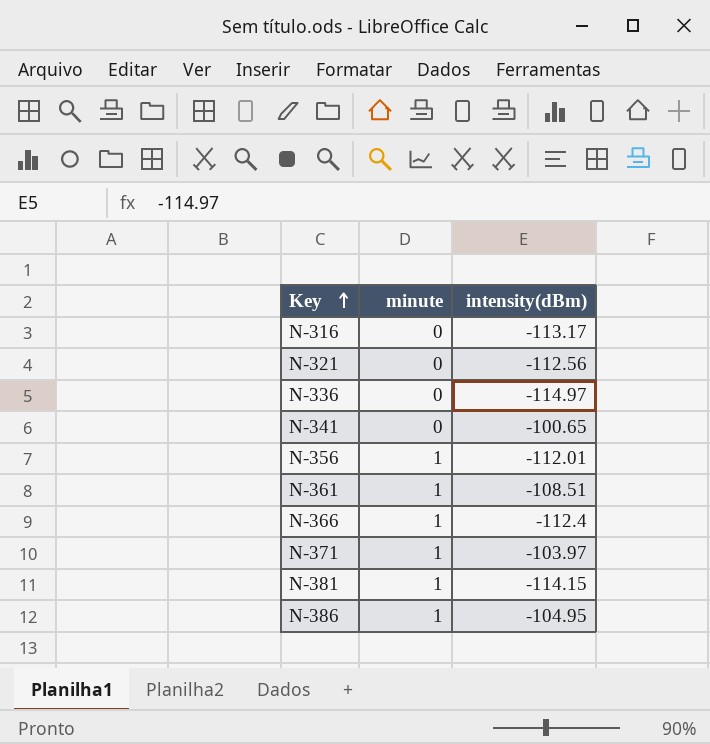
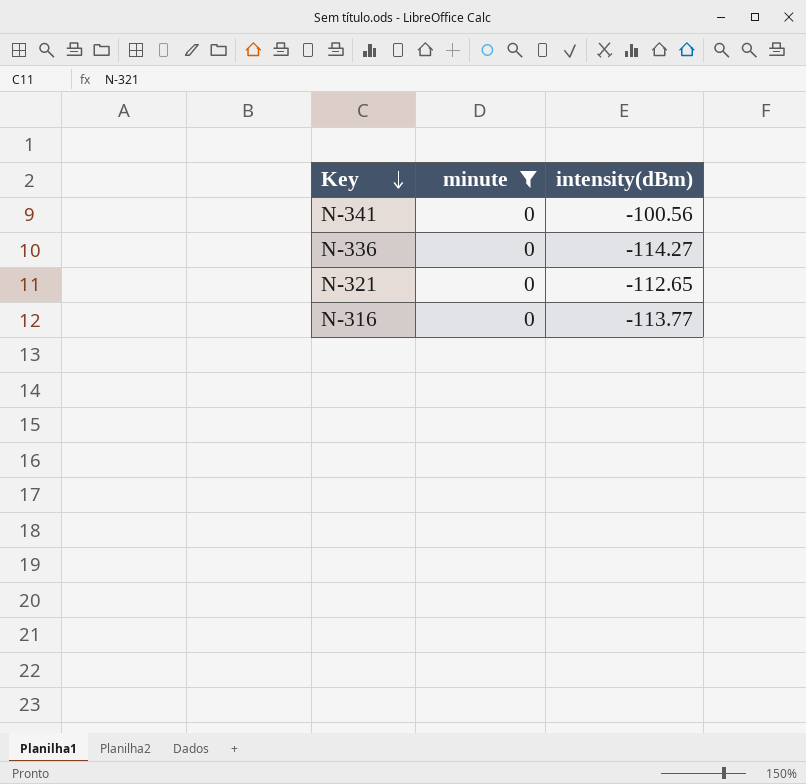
filter: none -> minute = 0
row order: Key ascending -> Key descending
N-341 | intensity(dBm): -100.65 -> -100.56
N-336 | intensity(dBm): -114.97 -> -114.27
N-321 | intensity(dBm): -112.56 -> -112.65
N-316 | intensity(dBm): -113.17 -> -113.77

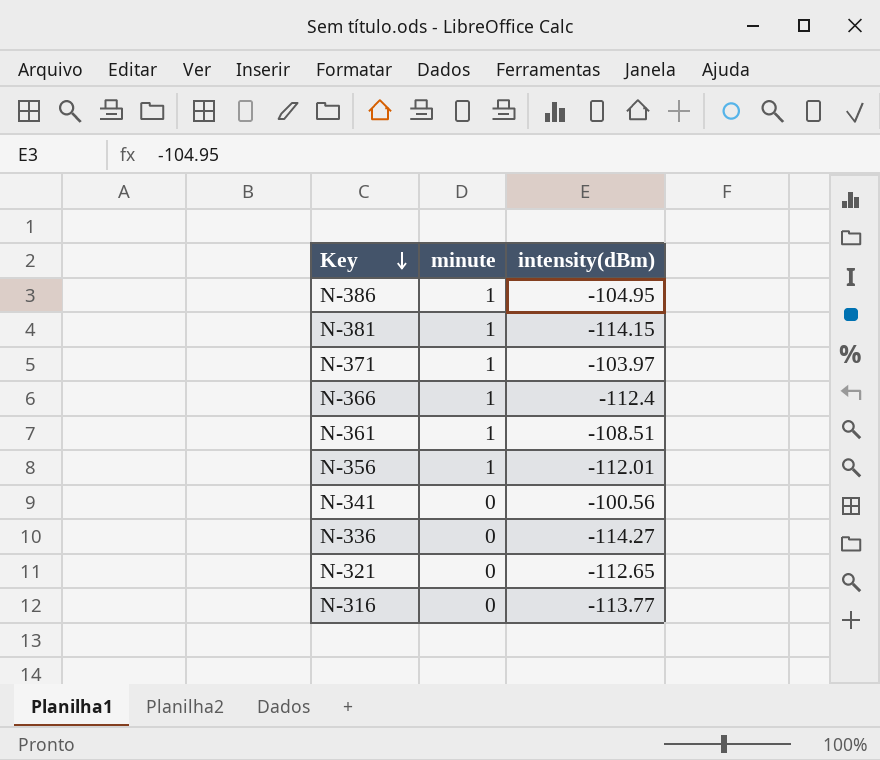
filter: minute = 0 -> none

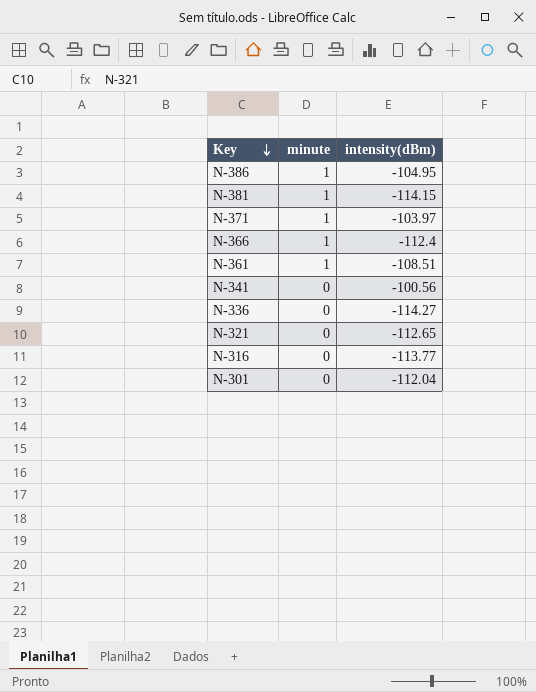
row N-356: 1 | -112.01 -> none
row N-301: none -> 0 | -112.04

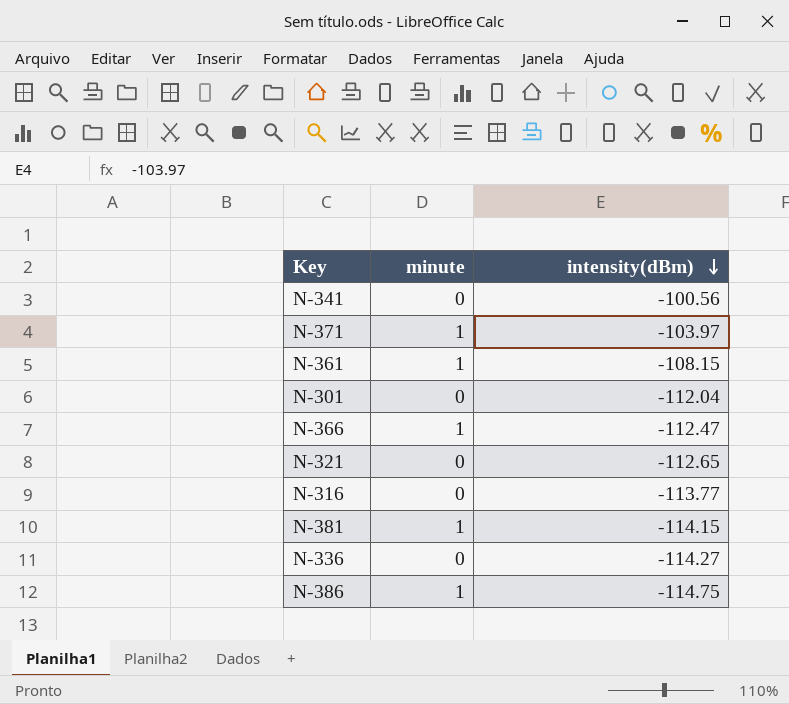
row order: Key descending -> intensity(dBm) descending
N-361 | intensity(dBm): -108.51 -> -108.15
N-366 | intensity(dBm): -112.4 -> -112.47
N-386 | intensity(dBm): -104.95 -> -114.75

